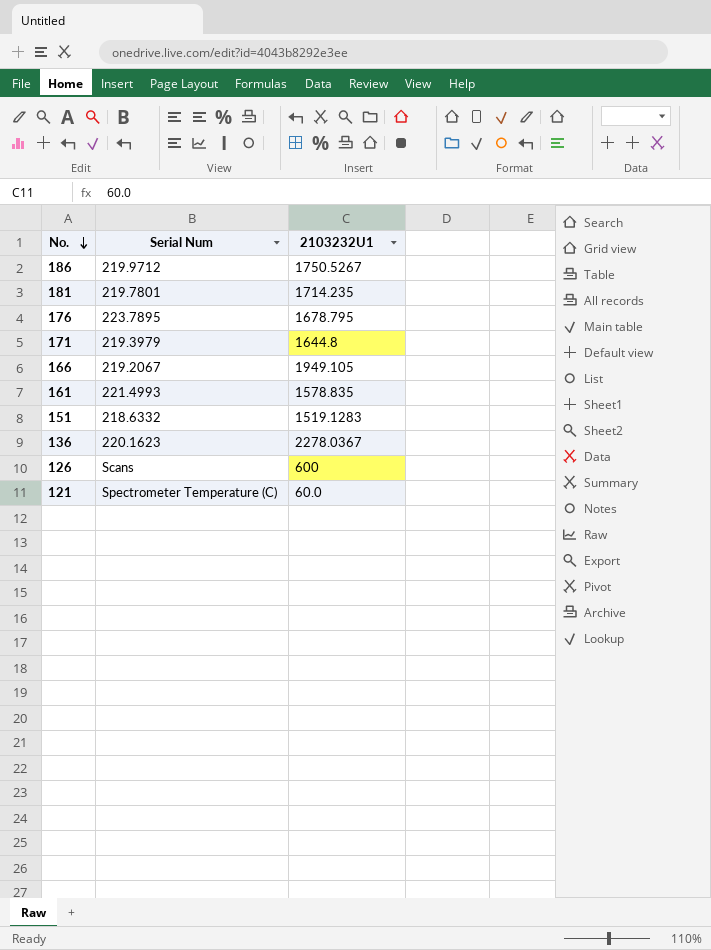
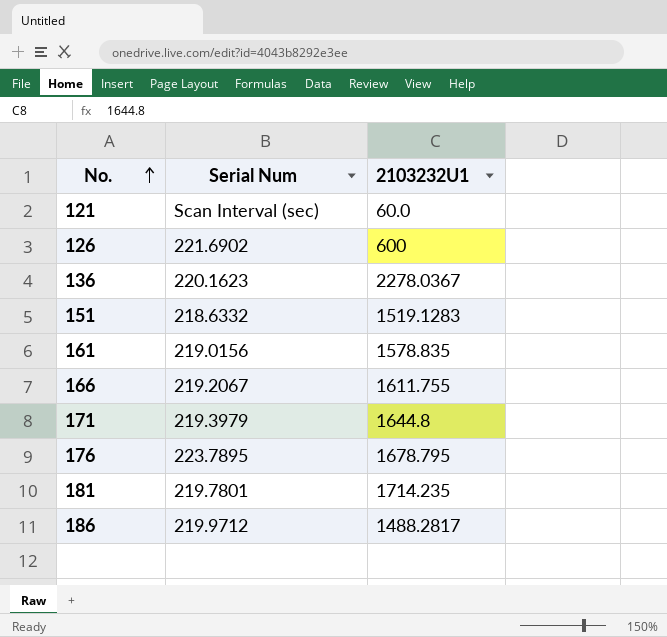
row order: No. descending -> No. ascending
121 | Serial Num: Spectrometer Temperature (C) -> Scan Interval (sec)
126 | Serial Num: Scans -> 221.6902
161 | Serial Num: 221.4993 -> 219.0156
166 | 2103232U1: 1949.105 -> 1611.755
186 | 2103232U1: 1750.5267 -> 1488.2817

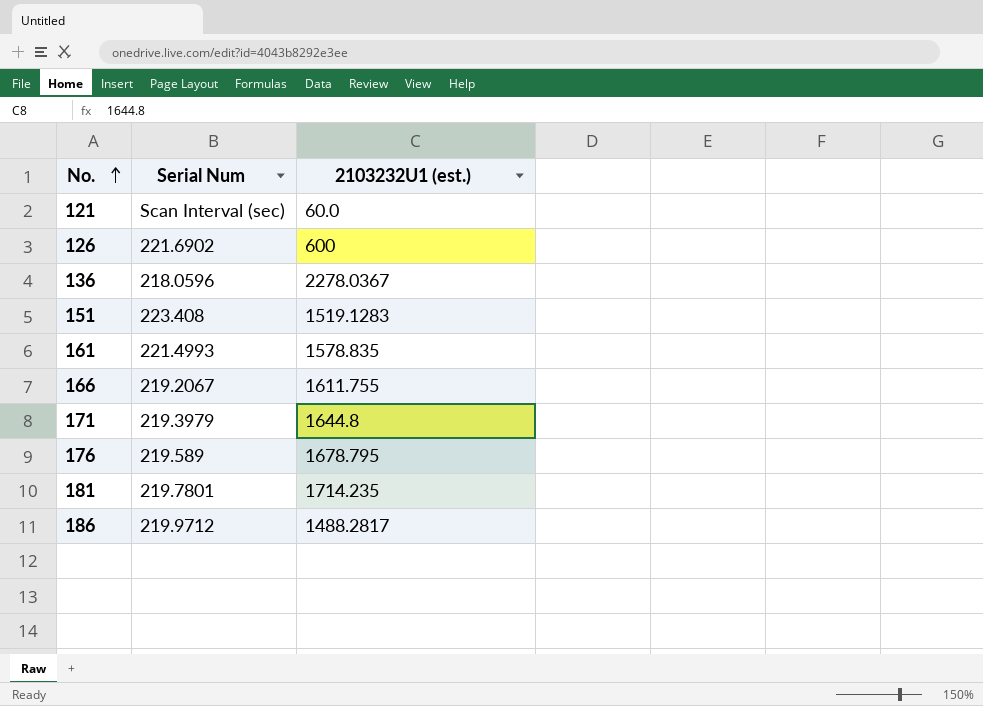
column name: 2103232U1 -> 2103232U1 (est.)
136 | Serial Num: 220.1623 -> 218.0596
151 | Serial Num: 218.6332 -> 223.408
161 | Serial Num: 219.0156 -> 221.4993
176 | Serial Num: 223.7895 -> 219.589

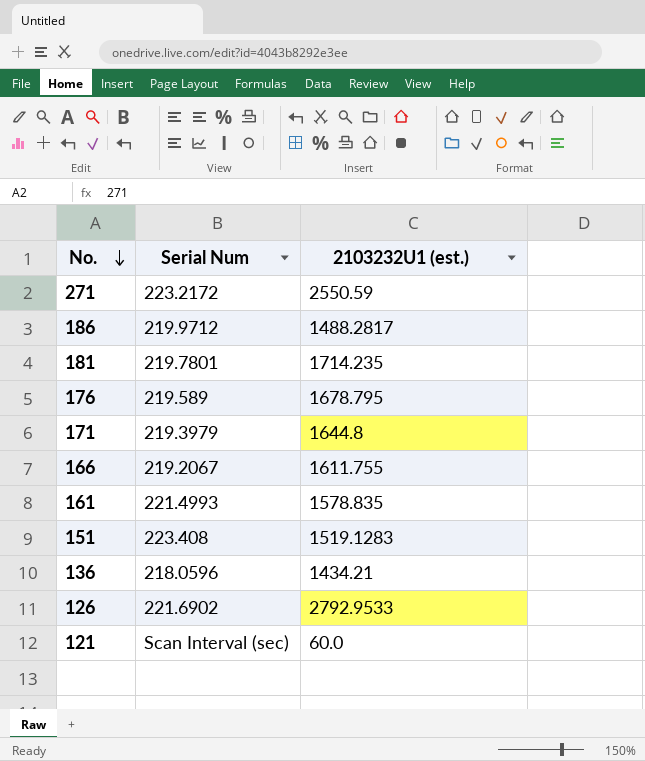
row order: No. ascending -> No. descending
row 271: none -> 223.2172 | 2550.59
136 | 2103232U1 (est.): 2278.0367 -> 1434.21
126 | 2103232U1 (est.): 600 -> 2792.9533

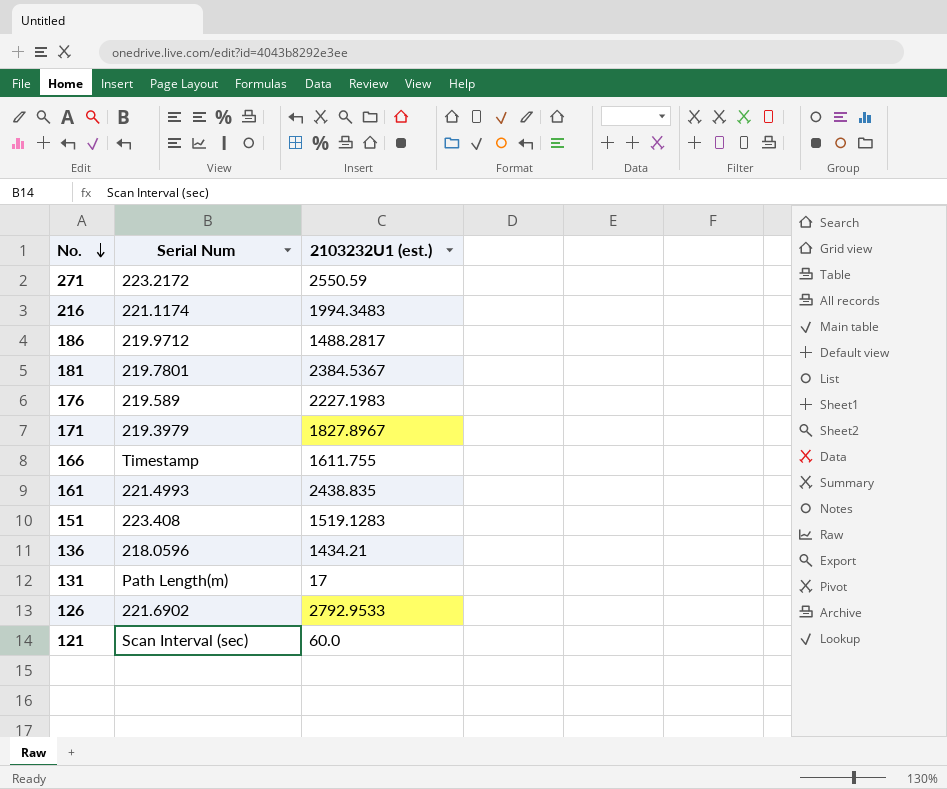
row 216: none -> 221.1174 | 1994.3483
181 | 2103232U1 (est.): 1714.235 -> 2384.5367
176 | 2103232U1 (est.): 1678.795 -> 2227.1983
171 | 2103232U1 (est.): 1644.8 -> 1827.8967
166 | Serial Num: 219.2067 -> Timestamp
161 | 2103232U1 (est.): 1578.835 -> 2438.835
row 131: none -> Path Length(m) | 17

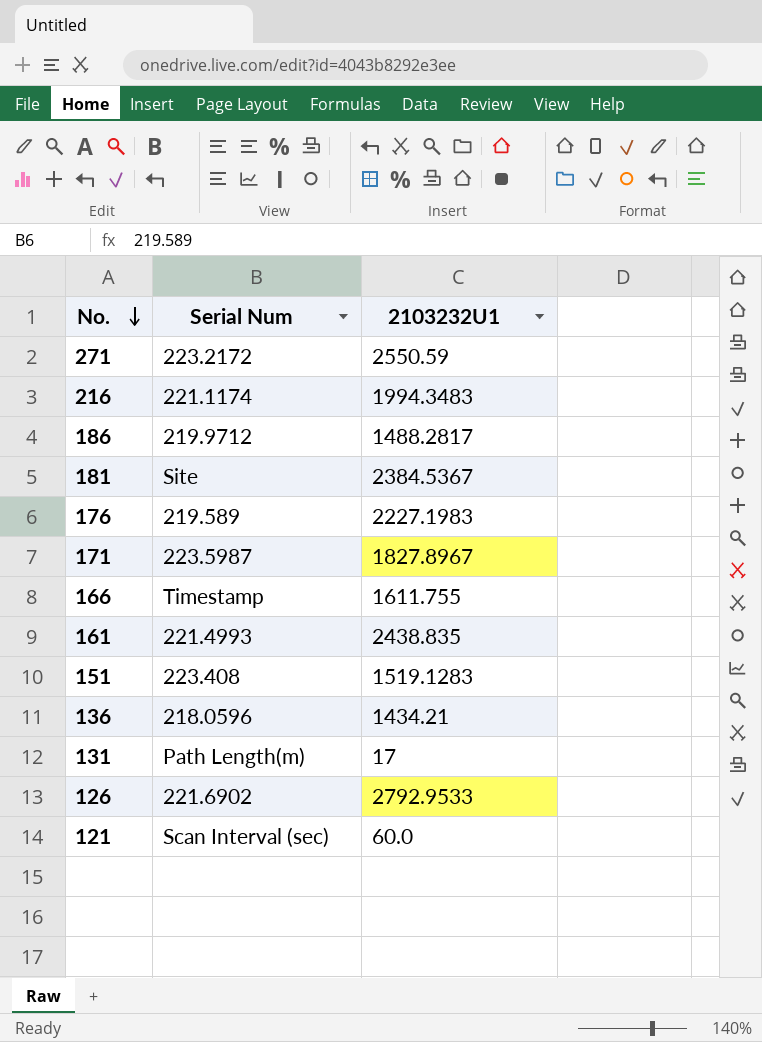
column name: 2103232U1 (est.) -> 2103232U1
181 | Serial Num: 219.7801 -> Site
171 | Serial Num: 219.3979 -> 223.5987

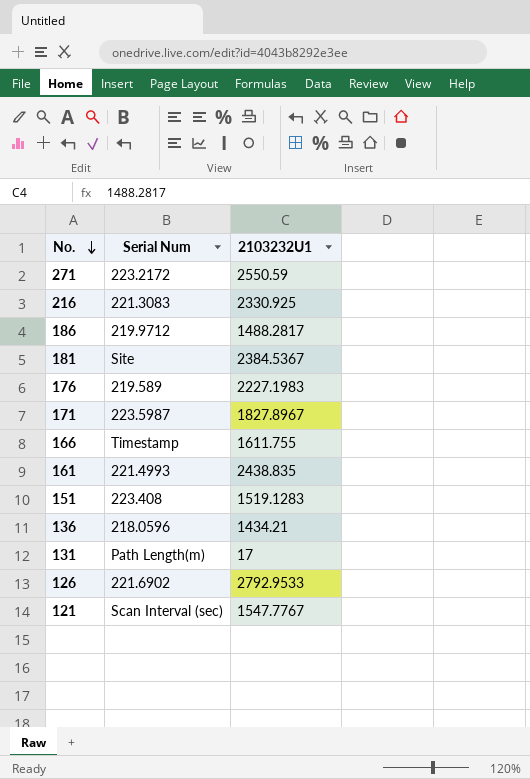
216 | Serial Num: 221.1174 -> 221.3083
216 | 2103232U1: 1994.3483 -> 2330.925
121 | 2103232U1: 60.0 -> 1547.7767

